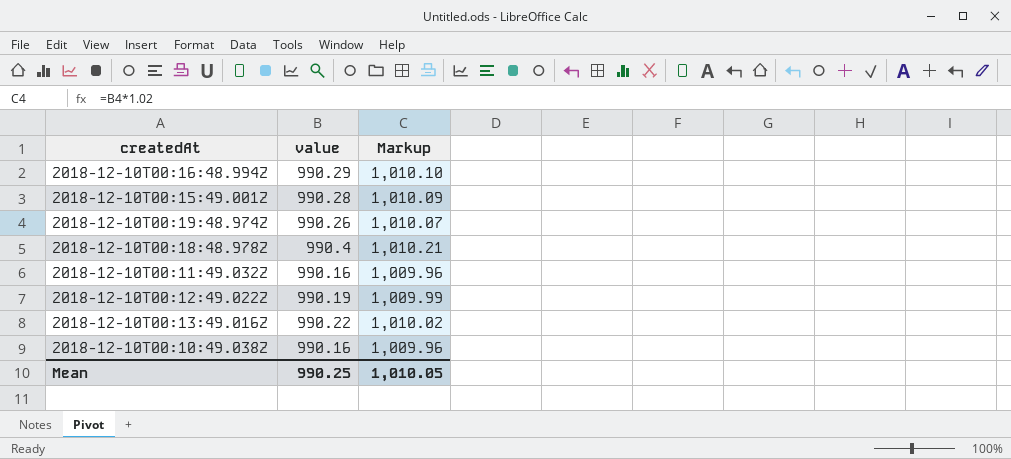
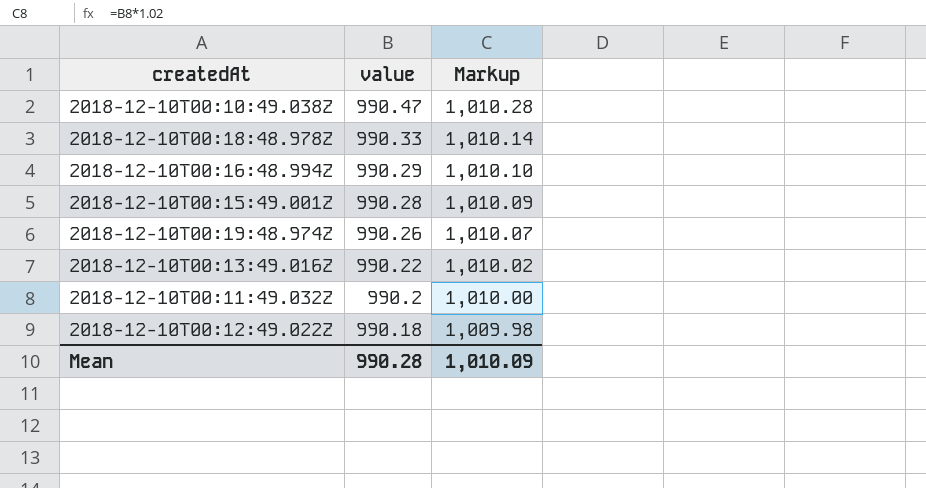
row order: none -> value descending
2018-12-10T00:10:49.038Z | value: 990.16 -> 990.47
2018-12-10T00:10:49.038Z | Markup: 1,009.96 -> 1,010.28
2018-12-10T00:18:48.978Z | value: 990.4 -> 990.33
2018-12-10T00:18:48.978Z | Markup: 1,010.21 -> 1,010.14
2018-12-10T00:11:49.032Z | value: 990.16 -> 990.2
2018-12-10T00:11:49.032Z | Markup: 1,009.96 -> 1,010.00
2018-12-10T00:12:49.022Z | value: 990.19 -> 990.18
2018-12-10T00:12:49.022Z | Markup: 1,009.99 -> 1,009.98
Mean | value: 990.25 -> 990.28
Mean | Markup: 1,010.05 -> 1,010.09

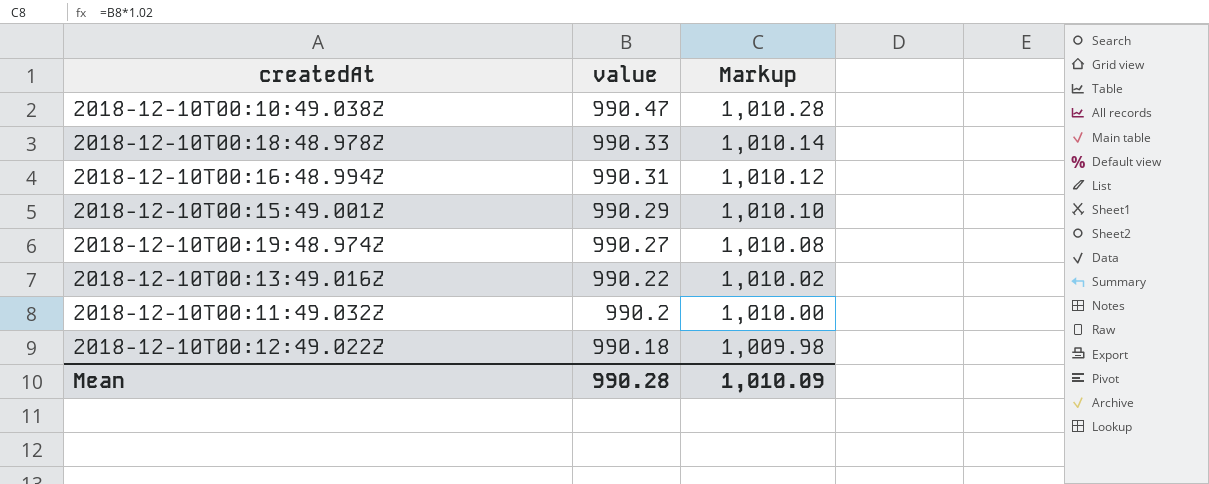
2018-12-10T00:16:48.994Z | value: 990.29 -> 990.31
2018-12-10T00:16:48.994Z | Markup: 1,010.10 -> 1,010.12
2018-12-10T00:15:49.001Z | value: 990.28 -> 990.29
2018-12-10T00:15:49.001Z | Markup: 1,010.09 -> 1,010.10
2018-12-10T00:19:48.974Z | value: 990.26 -> 990.27
2018-12-10T00:19:48.974Z | Markup: 1,010.07 -> 1,010.08

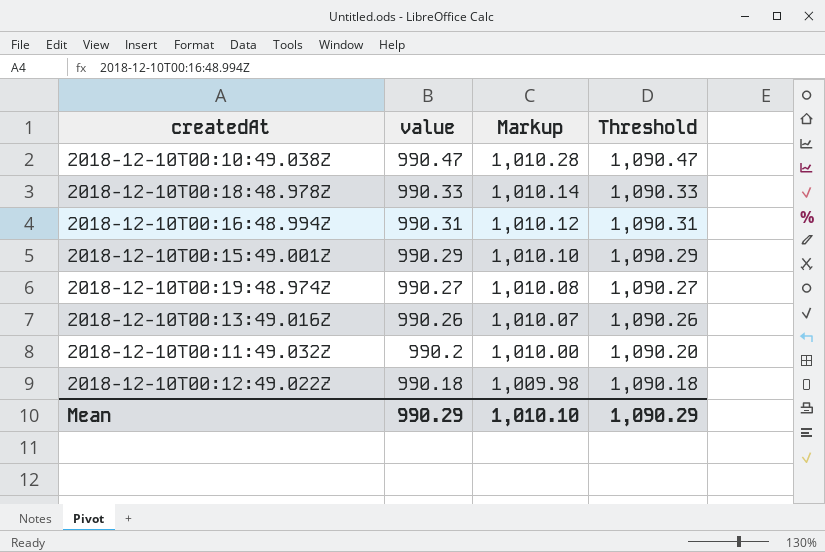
column Threshold | formula: none -> [value] + 100
2018-12-10T00:13:49.016Z | value: 990.22 -> 990.26
2018-12-10T00:13:49.016Z | Markup: 1,010.02 -> 1,010.07
Mean | value: 990.28 -> 990.29
Mean | Markup: 1,010.09 -> 1,010.10

